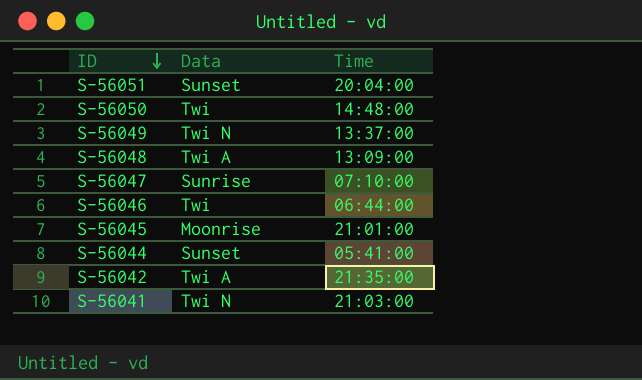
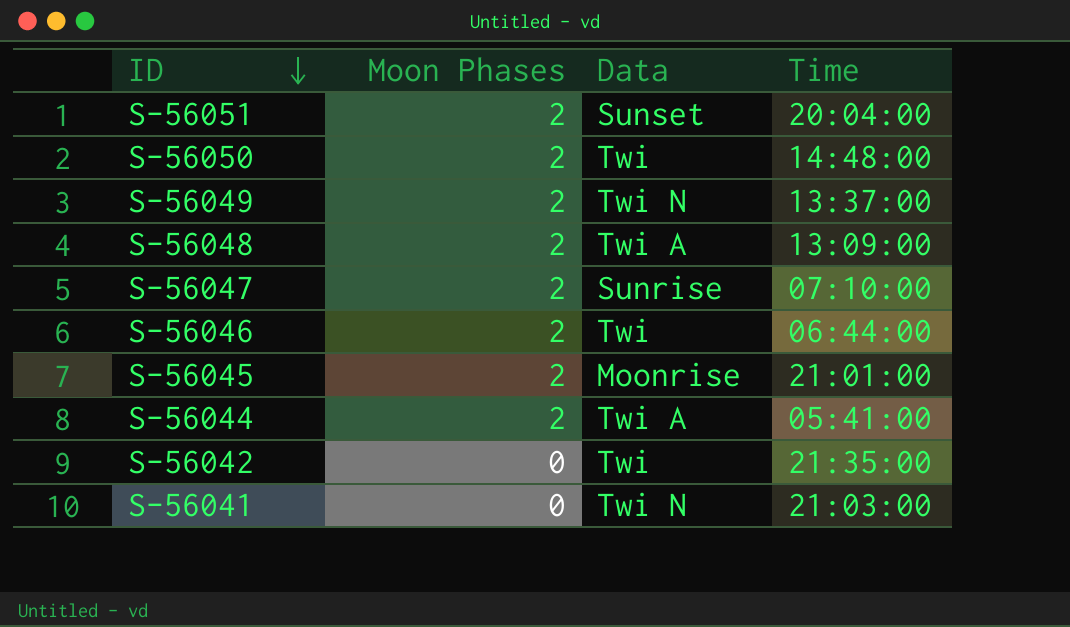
column Moon Phases | position: none -> 2
S-56044 | Data: Sunset -> Twi A
S-56042 | Data: Twi A -> Twi

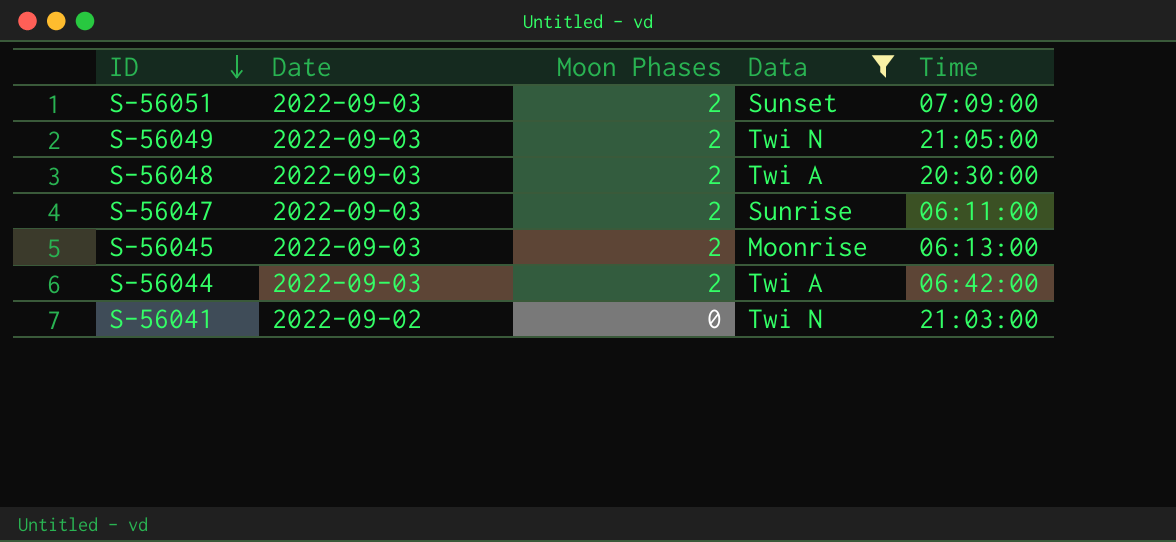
filter: none -> Data != Twi
column Date | position: none -> 2
S-56051 | Time: 20:04:00 -> 07:09:00
S-56049 | Time: 13:37:00 -> 21:05:00
S-56048 | Time: 13:09:00 -> 20:30:00
S-56047 | Time: 07:10:00 -> 06:11:00
S-56045 | Time: 21:01:00 -> 06:13:00
S-56044 | Time: 05:41:00 -> 06:42:00

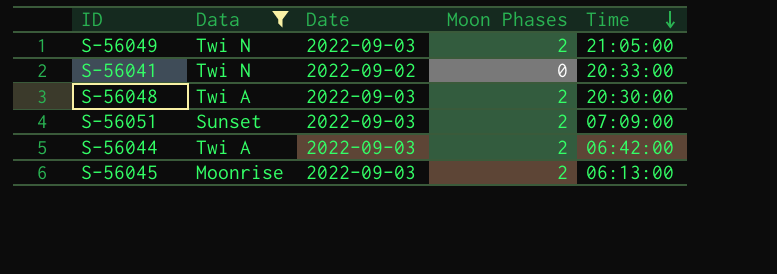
row order: ID descending -> Time descending
column Data | position: 4 -> 2
row S-56047: 2022-09-03 | 2 | Sunrise | 06:11:00 -> none
S-56041 | Time: 21:03:00 -> 20:33:00

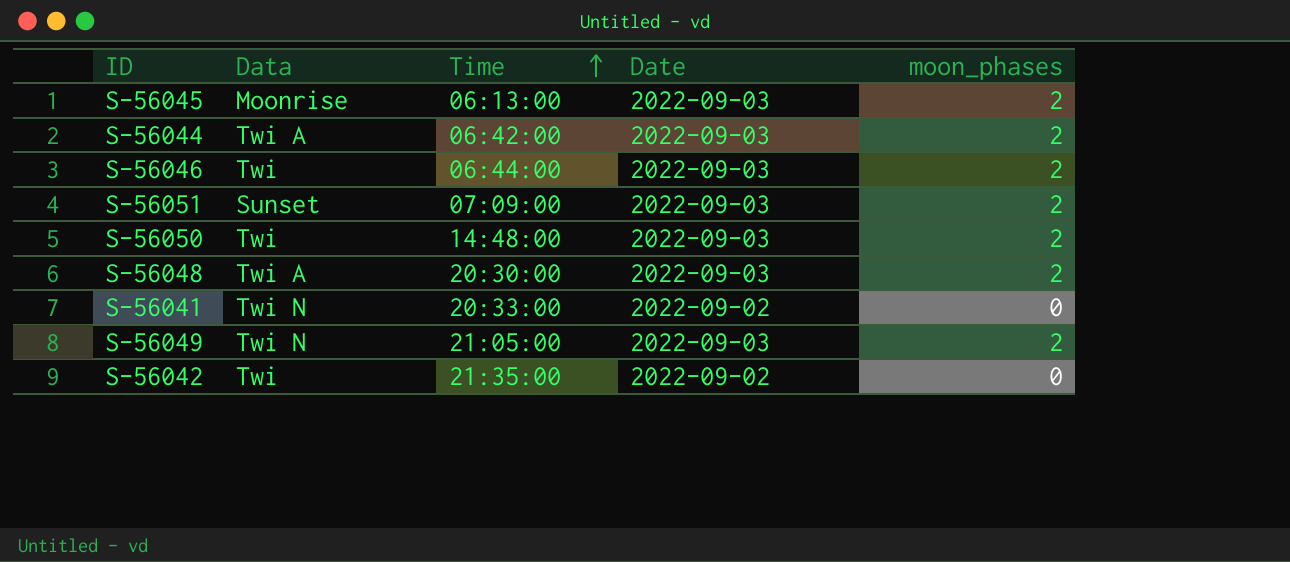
filter: Data != Twi -> none
row order: Time descending -> Time ascending
column Time | position: 5 -> 3
column name: Moon Phases -> moon_phases

